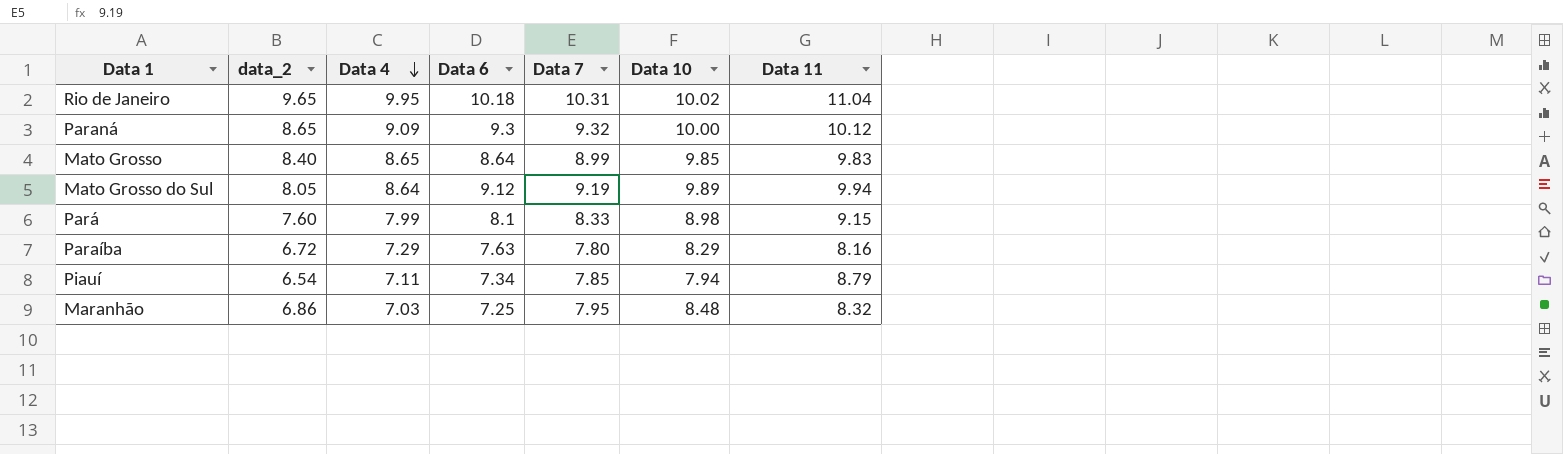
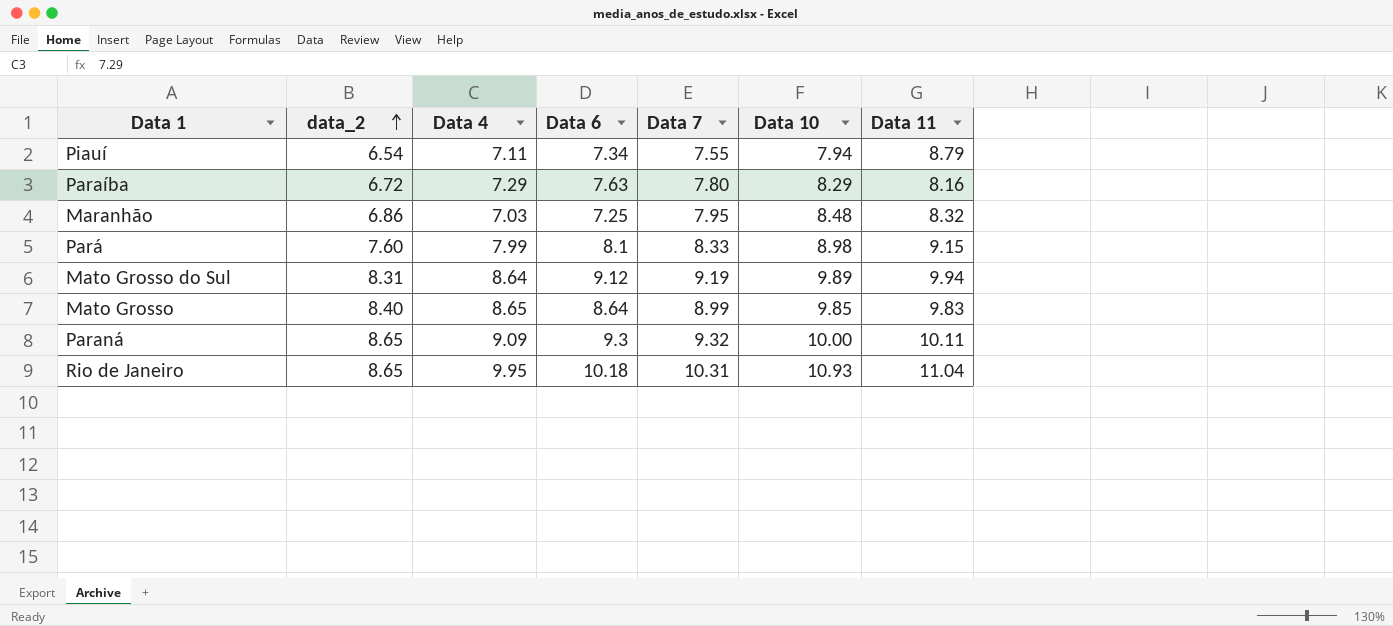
row order: Data 4 descending -> data_2 ascending
Piauí | Data 7: 7.85 -> 7.55
Mato Grosso do Sul | data_2: 8.05 -> 8.31
Paraná | Data 11: 10.12 -> 10.11
Rio de Janeiro | data_2: 9.65 -> 8.65
Rio de Janeiro | Data 10: 10.02 -> 10.93

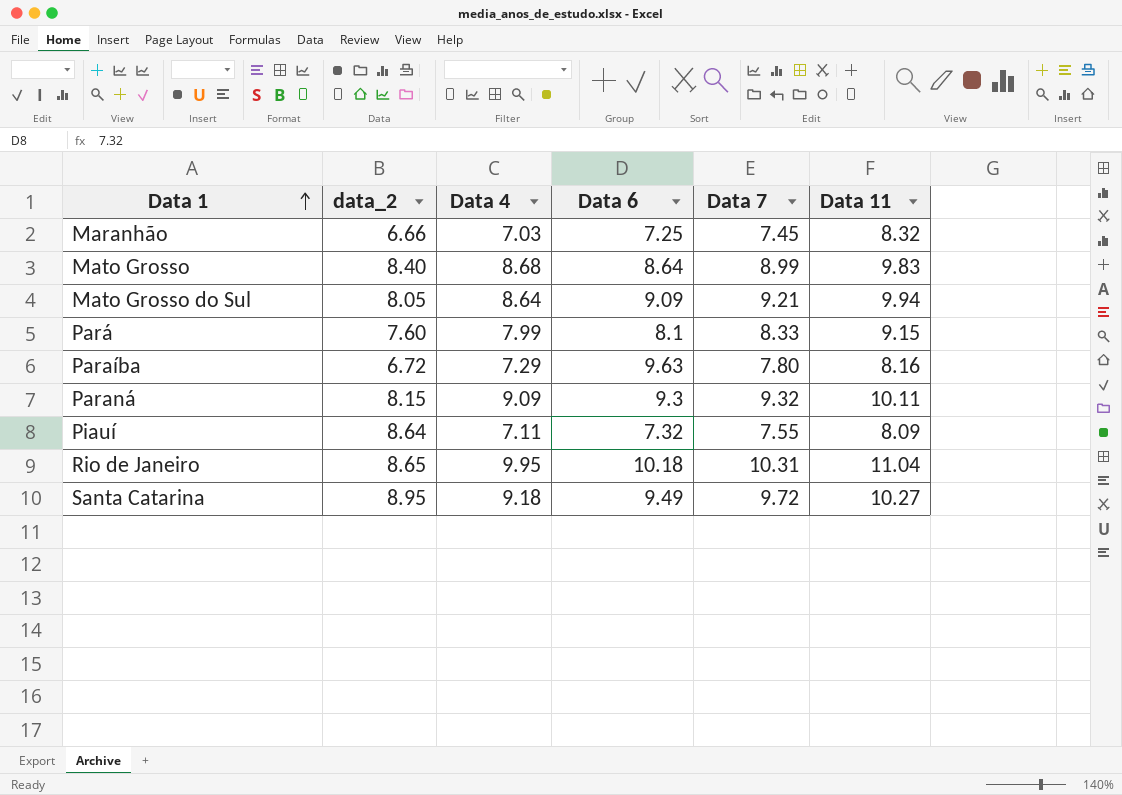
row order: data_2 ascending -> Data 1 ascending
column Data 10 | position: 6 -> none
Maranhão | data_2: 6.86 -> 6.66
Maranhão | Data 7: 7.95 -> 7.45
Mato Grosso | Data 4: 8.65 -> 8.68
Mato Grosso do Sul | data_2: 8.31 -> 8.05
Mato Grosso do Sul | Data 6: 9.12 -> 9.09
Mato Grosso do Sul | Data 7: 9.19 -> 9.21
Paraíba | Data 6: 7.63 -> 9.63
Paraná | data_2: 8.65 -> 8.15
Piauí | data_2: 6.54 -> 8.64
Piauí | Data 6: 7.34 -> 7.32
Piauí | Data 11: 8.79 -> 8.09
row Santa Catarina: none -> 8.95 | 9.18 | 9.49 | 9.72 | 10.27

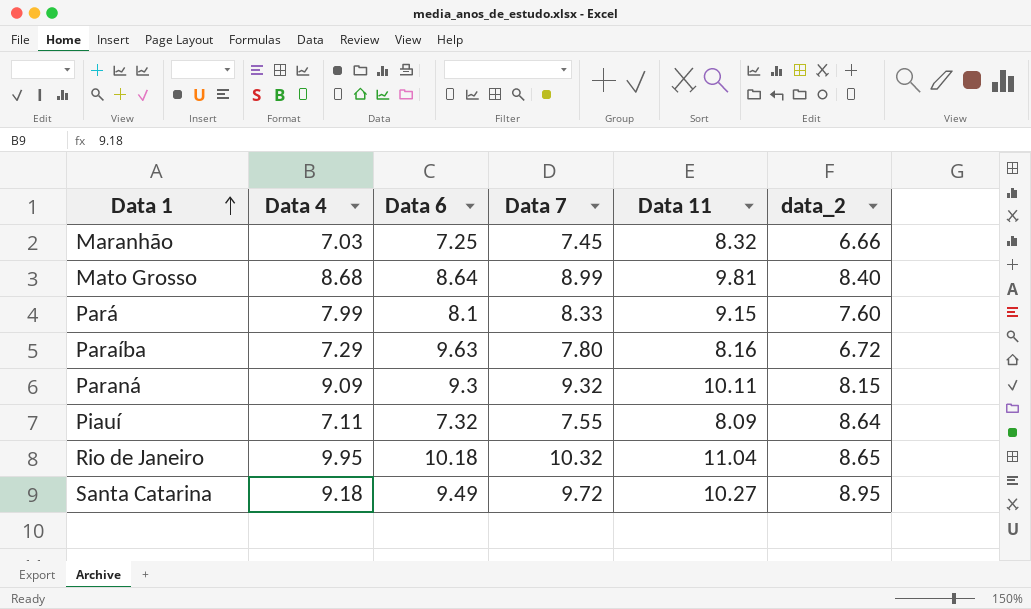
column data_2 | position: 2 -> 6
row Mato Grosso do Sul: 8.05 | 8.64 | 9.09 | 9.21 | 9.94 -> none
Mato Grosso | Data 11: 9.83 -> 9.81
Rio de Janeiro | Data 7: 10.31 -> 10.32

